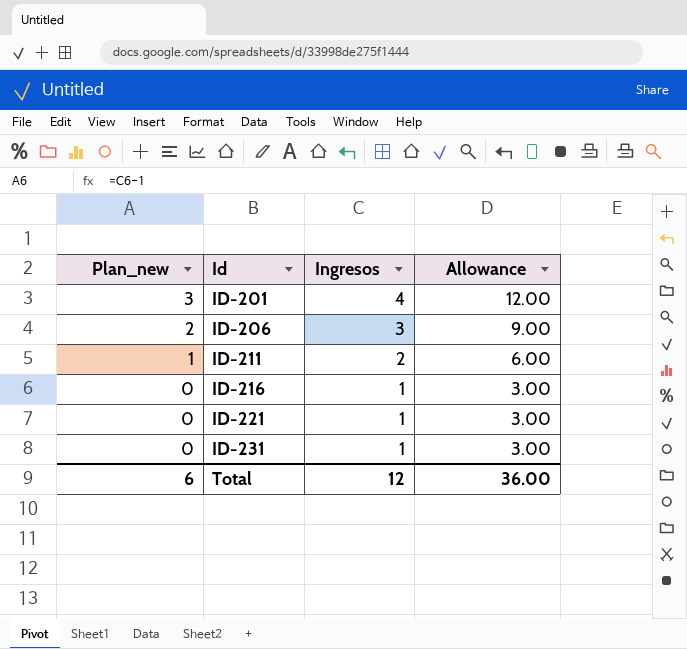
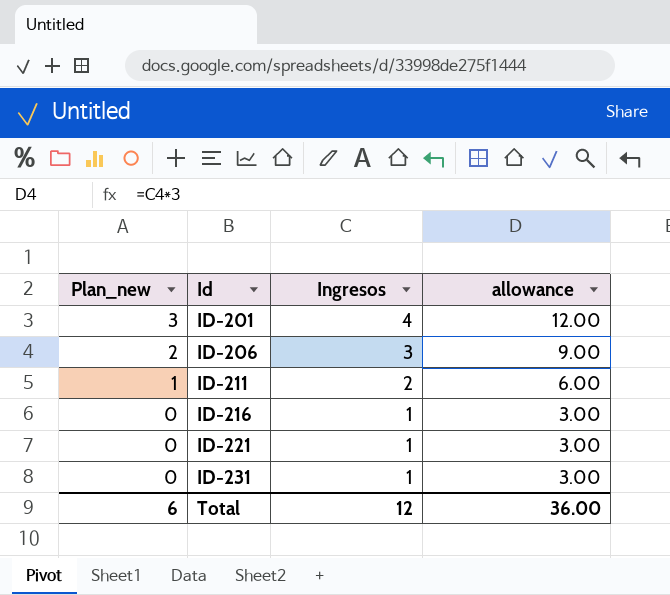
column name: Allowance -> allowance

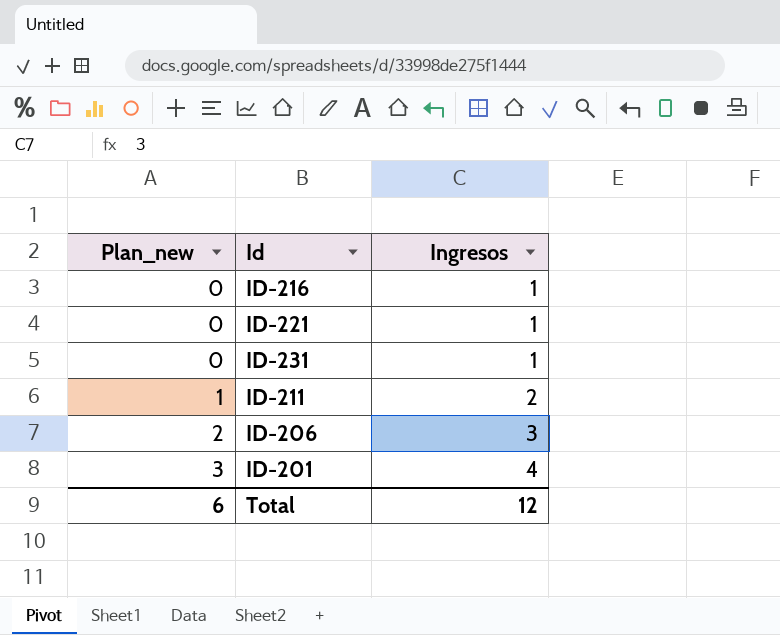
row order: Plan_new descending -> Plan_new ascending
column allowance | formula: [Ingresos] * 3 -> none

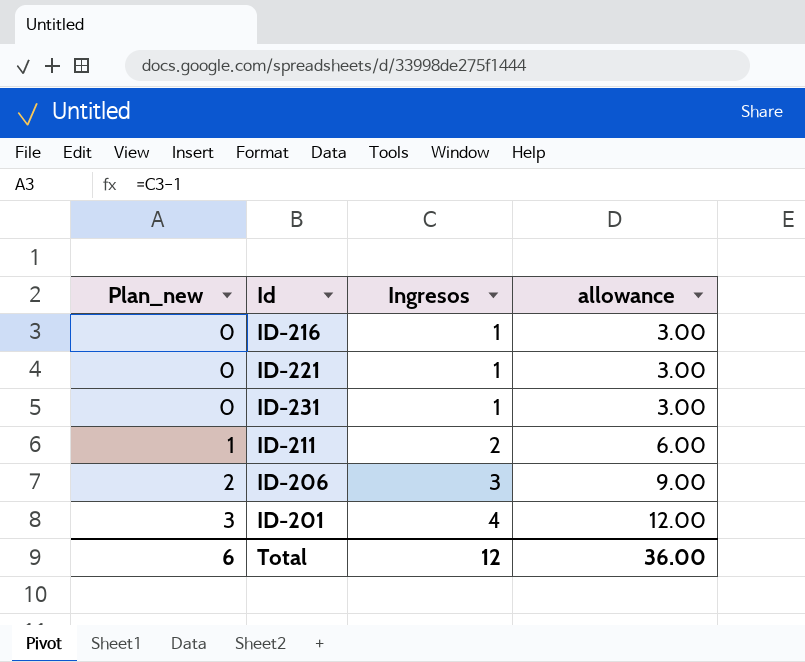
column allowance | formula: none -> [Ingresos] * 3

